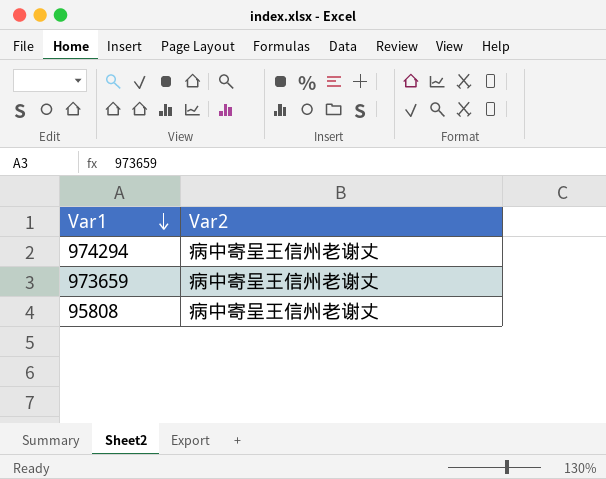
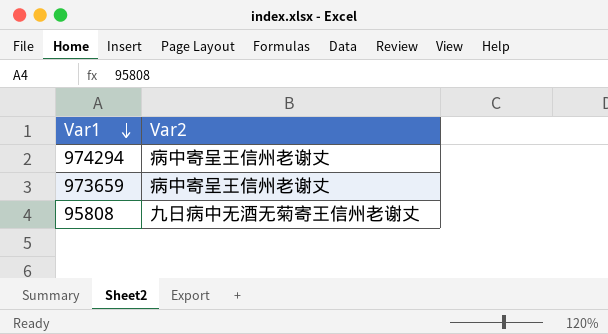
95808 | Var2: 病中寄呈王信州老谢丈 -> 九日病中无酒无菊寄王信州老谢丈

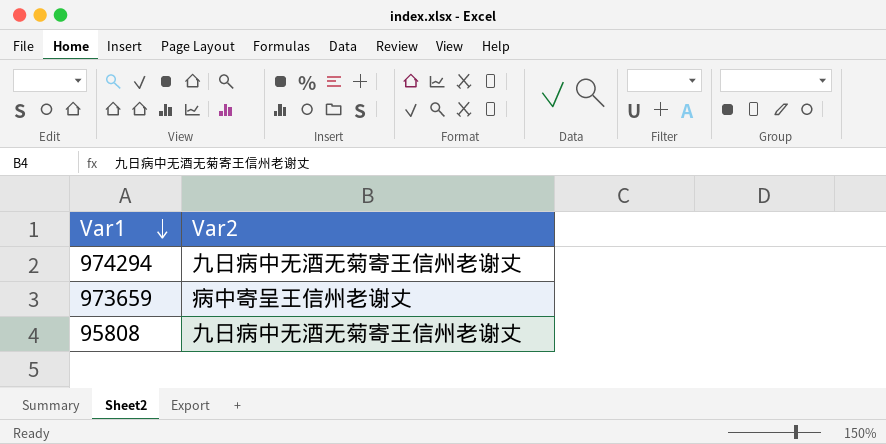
974294 | Var2: 病中寄呈王信州老谢丈 -> 九日病中无酒无菊寄王信州老谢丈

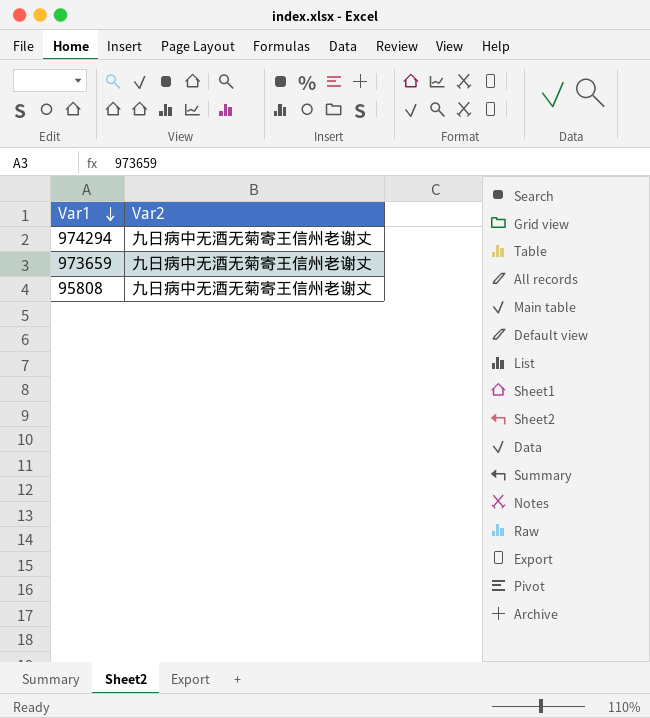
973659 | Var2: 病中寄呈王信州老谢丈 -> 九日病中无酒无菊寄王信州老谢丈

